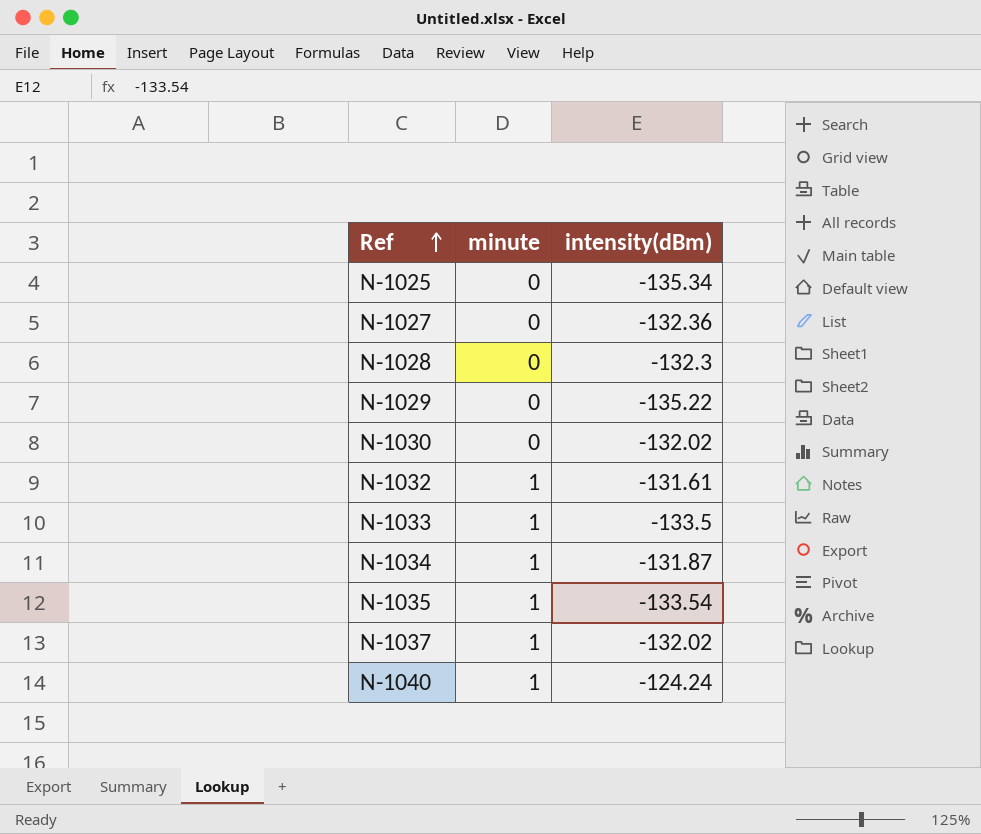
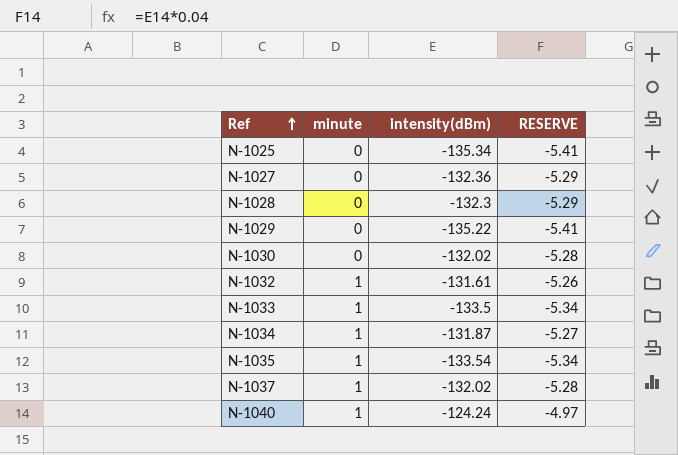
column RESERVE | formula: none -> [intensity(dBm)] * 0.04

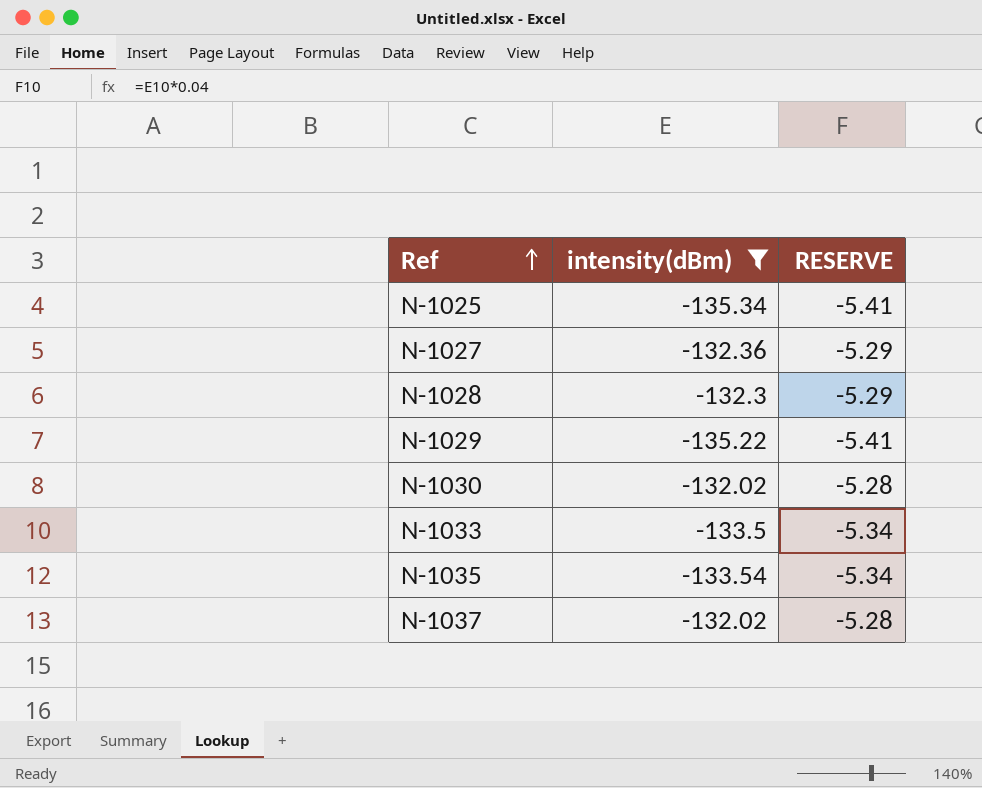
filter: none -> intensity(dBm) <= -132.02
column minute | position: 2 -> none

